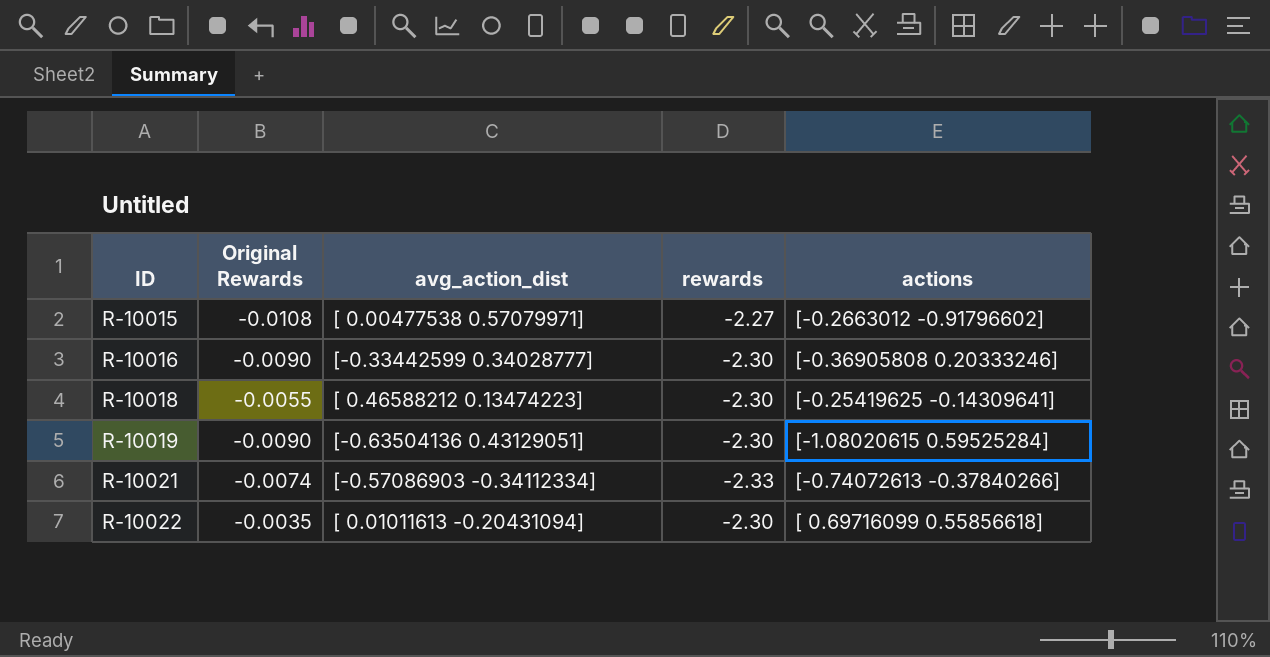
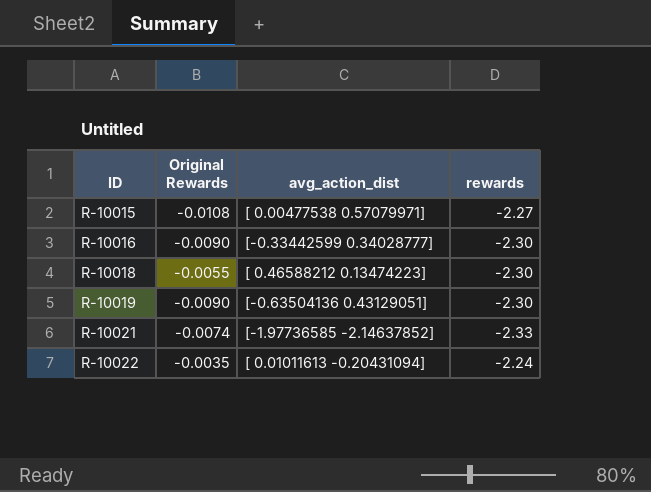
column actions | position: 5 -> none
R-10021 | avg_action_dist: [-0.57086903 -0.34112334] -> [-1.97736585 -2.14637852]
R-10022 | rewards: -2.30 -> -2.24

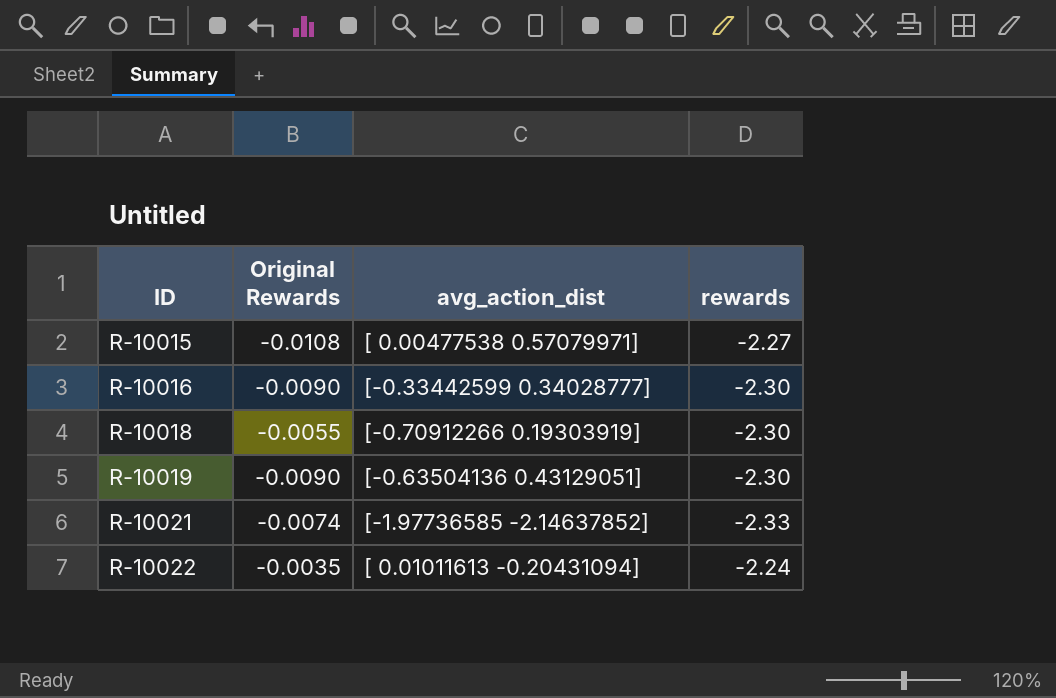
R-10018 | avg_action_dist: [ 0.46588212 0.13474223] -> [-0.70912266 0.19303919]

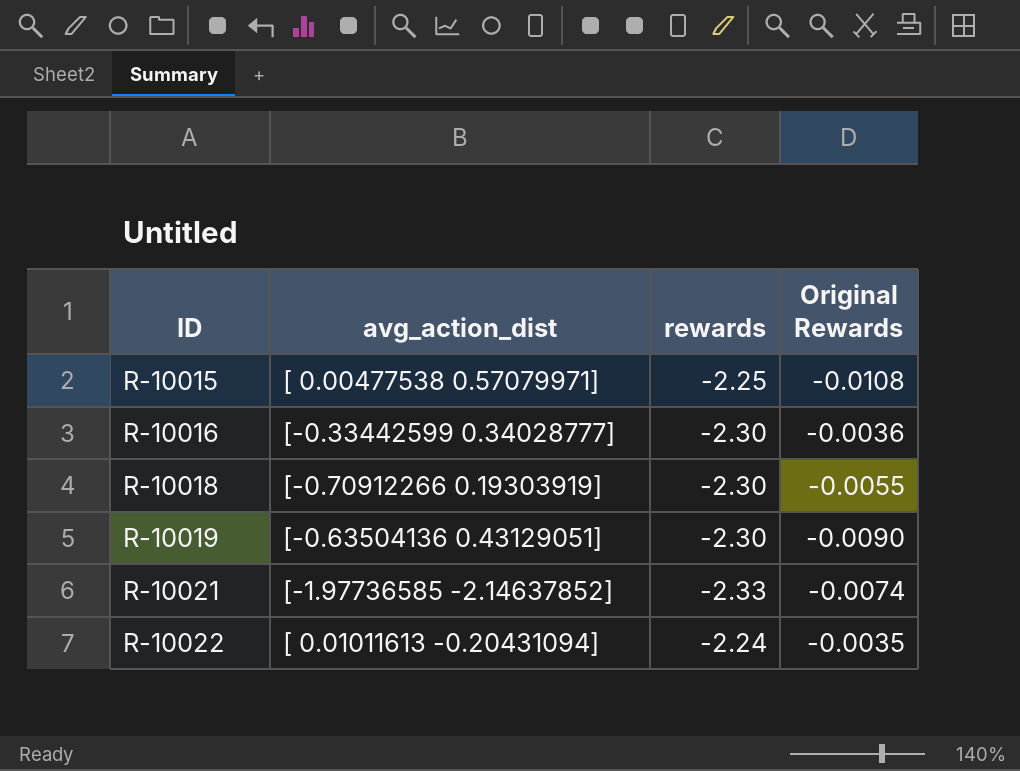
column Original Rewards | position: 2 -> 4
R-10015 | rewards: -2.27 -> -2.25
R-10016 | Original Rewards: -0.0090 -> -0.0036

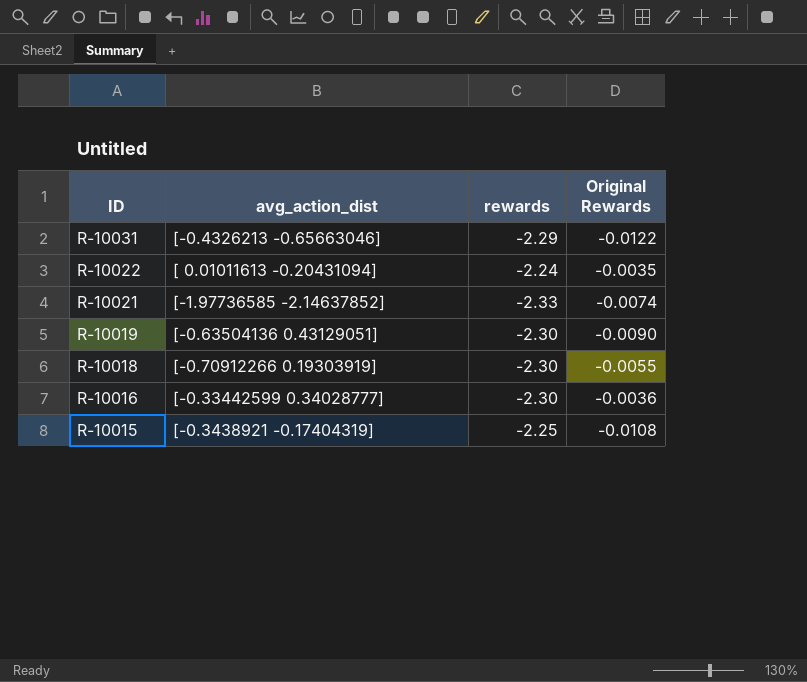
row order: ID ascending -> ID descending
row R-10031: none -> [-0.4326213 -0.65663046] | -2.29 | -0.0122
R-10015 | avg_action_dist: [ 0.00477538 0.57079971] -> [-0.3438921 -0.17404319]

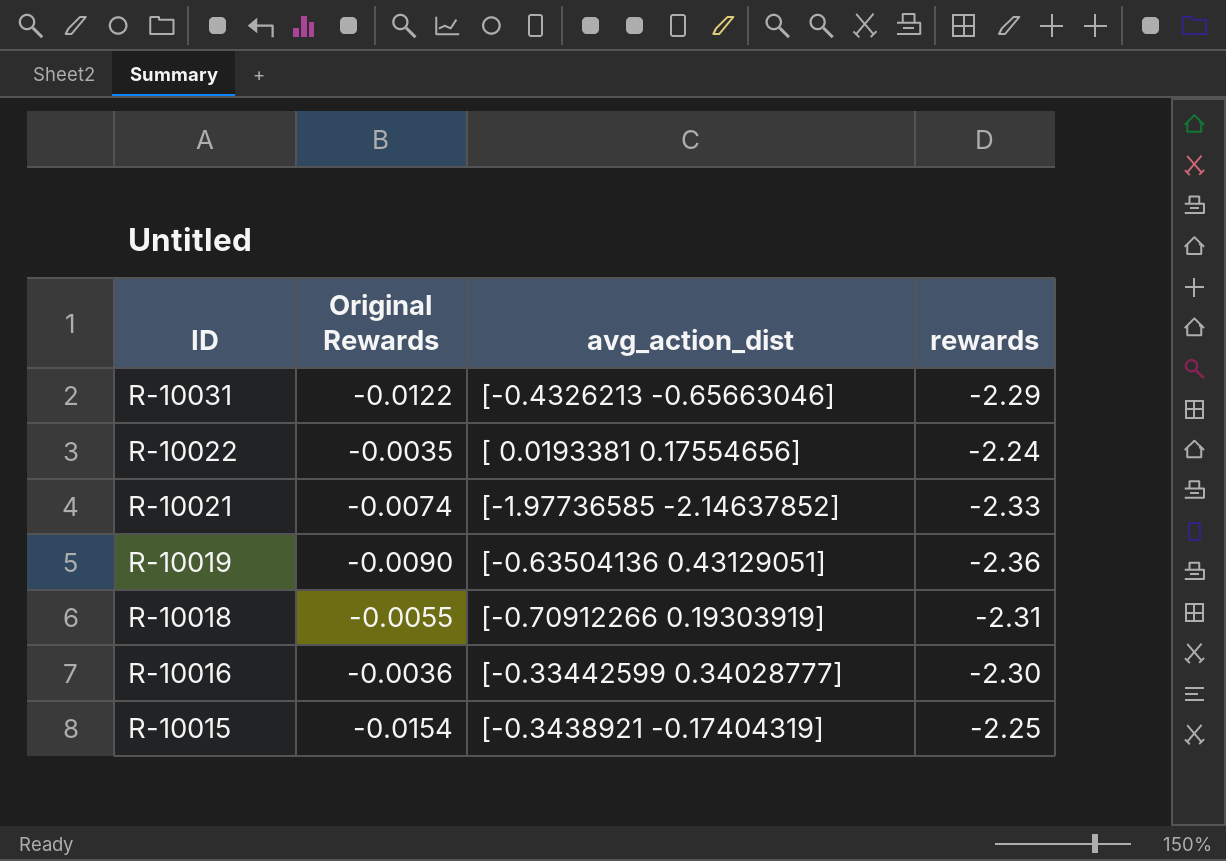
column Original Rewards | position: 4 -> 2
R-10022 | avg_action_dist: [ 0.01011613 -0.20431094] -> [ 0.0193381 0.17554656]
R-10019 | rewards: -2.30 -> -2.36
R-10018 | rewards: -2.30 -> -2.31
R-10015 | Original Rewards: -0.0108 -> -0.0154

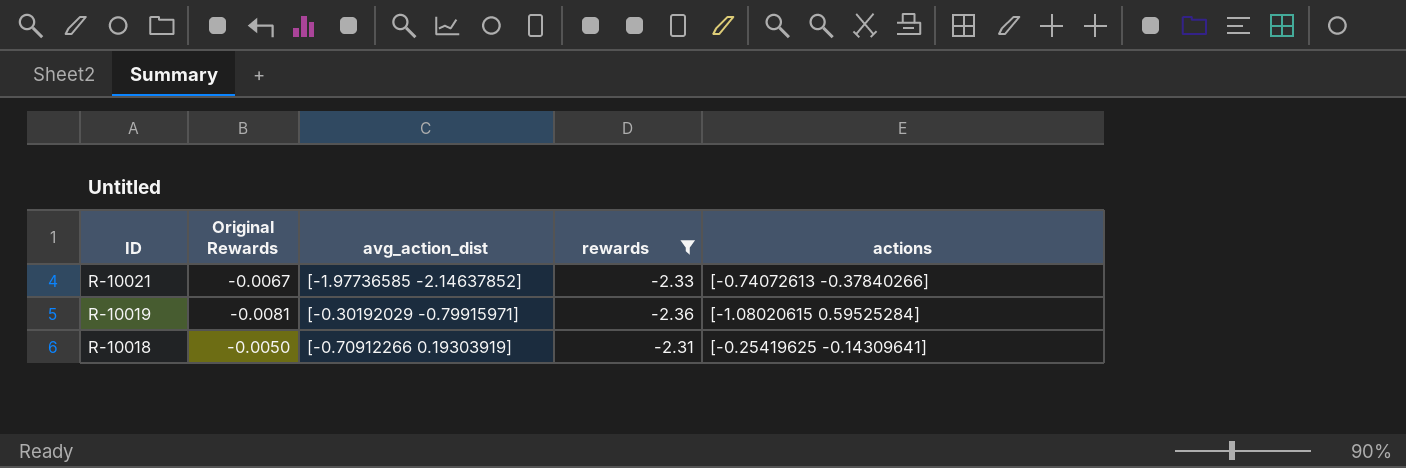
filter: none -> rewards <= -2.31
column actions | position: none -> 5
R-10021 | Original Rewards: -0.0074 -> -0.0067
R-10019 | Original Rewards: -0.0090 -> -0.0081
R-10019 | avg_action_dist: [-0.63504136 0.43129051] -> [-0.30192029 -0.79915971]
R-10018 | Original Rewards: -0.0055 -> -0.0050

